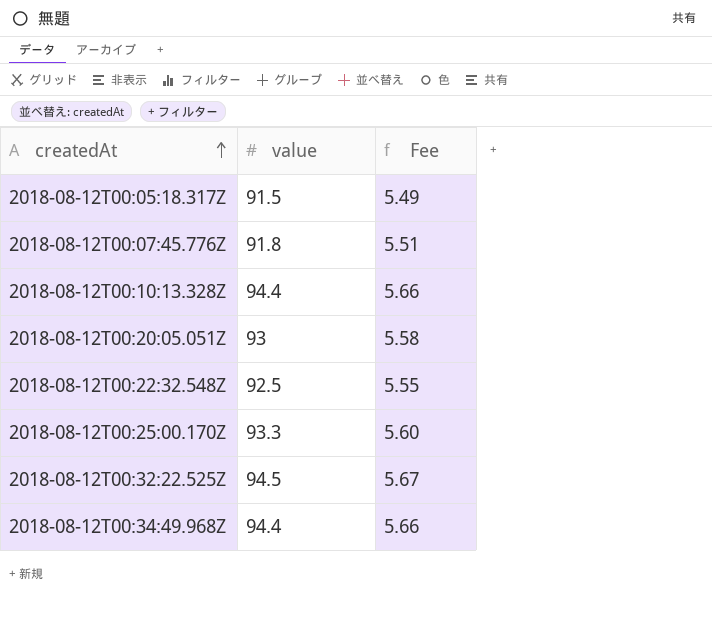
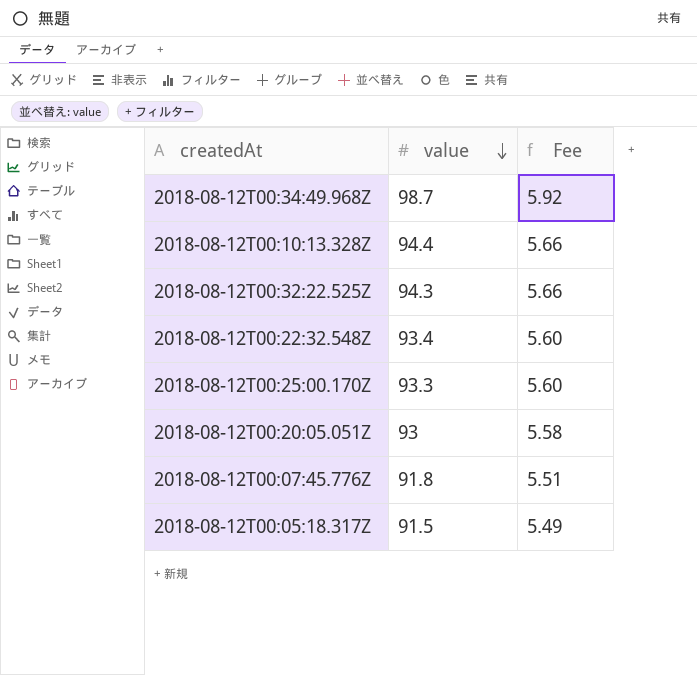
row order: createdAt ascending -> value descending
2018-08-12T00:34:49.968Z | value: 94.4 -> 98.7
2018-08-12T00:34:49.968Z | Fee: 5.66 -> 5.92
2018-08-12T00:32:22.525Z | value: 94.5 -> 94.3
2018-08-12T00:32:22.525Z | Fee: 5.67 -> 5.66
2018-08-12T00:22:32.548Z | value: 92.5 -> 93.4
2018-08-12T00:22:32.548Z | Fee: 5.55 -> 5.60

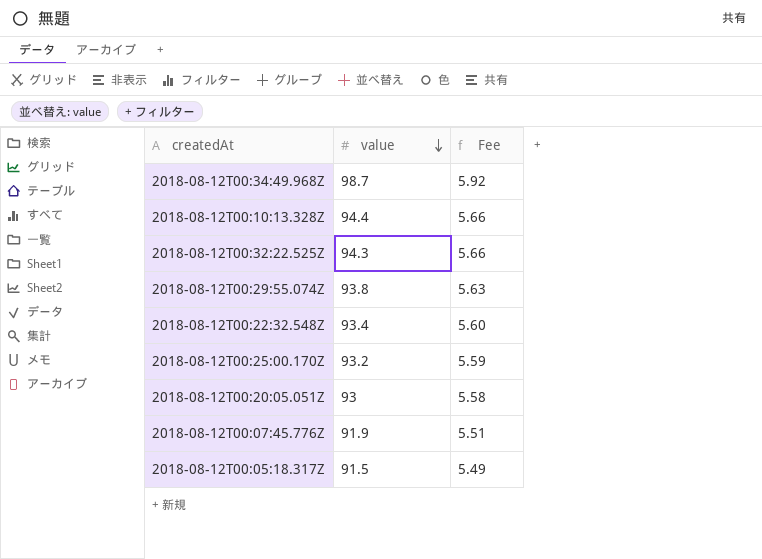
row 2018-08-12T00:29:55.074Z: none -> 93.8 | 5.63
2018-08-12T00:25:00.170Z | value: 93.3 -> 93.2
2018-08-12T00:25:00.170Z | Fee: 5.60 -> 5.59
2018-08-12T00:07:45.776Z | value: 91.8 -> 91.9

